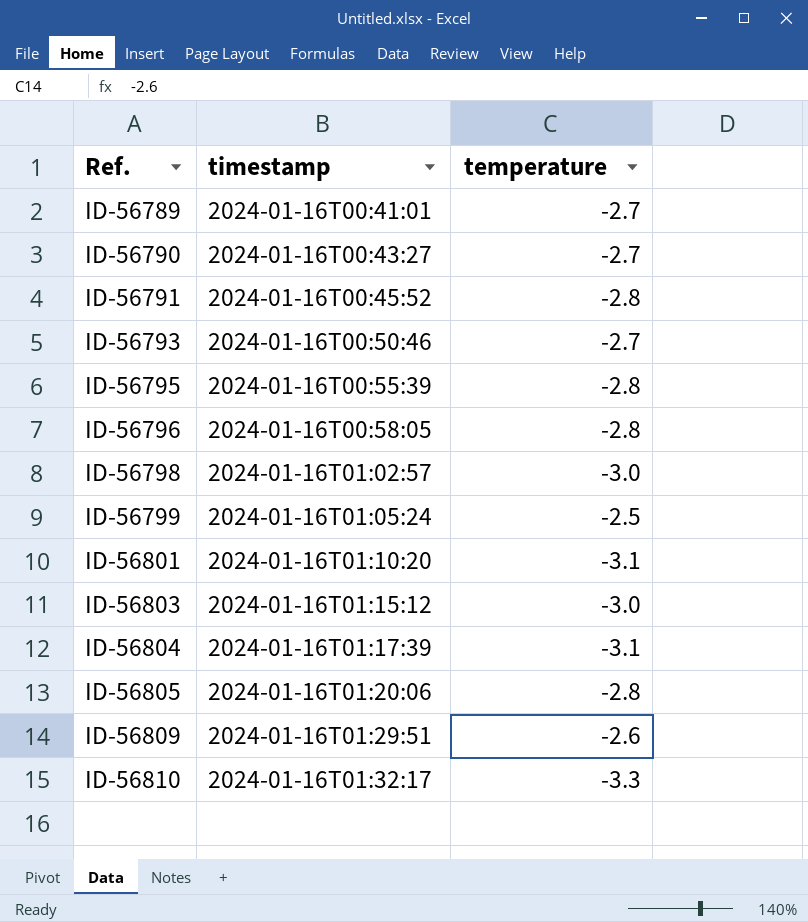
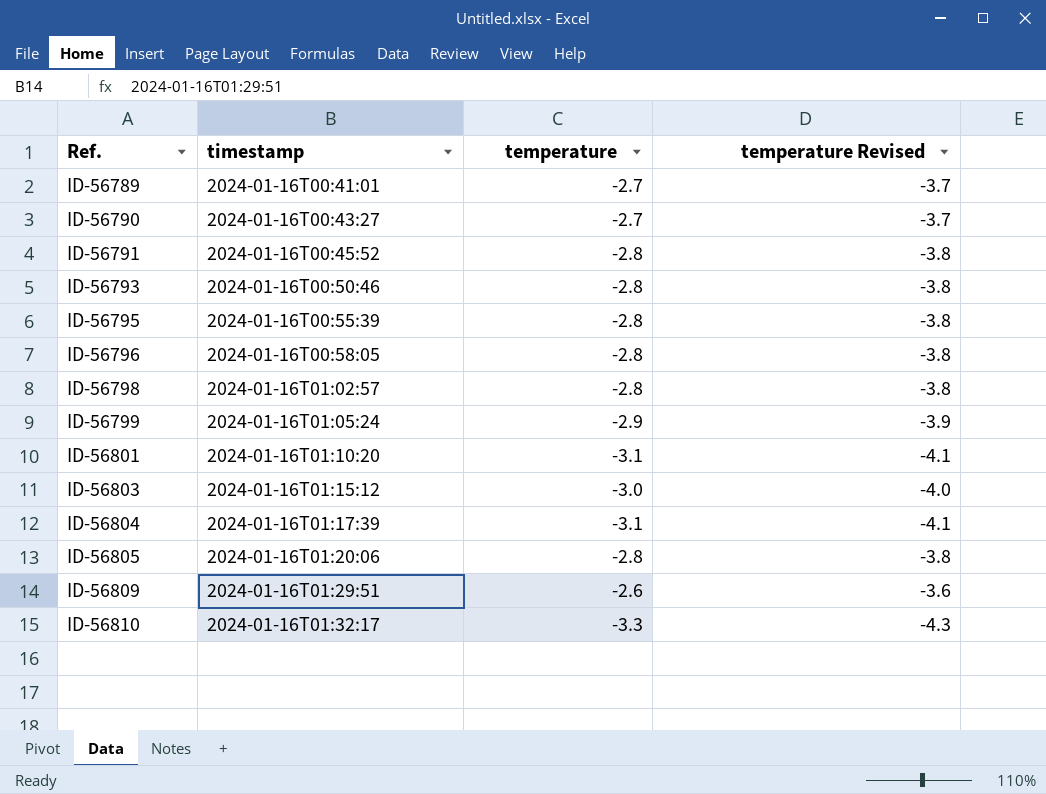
column temperature Revised | formula: none -> [temperature] - 1
ID-56793 | temperature: -2.7 -> -2.8
ID-56798 | temperature: -3.0 -> -2.8
ID-56799 | temperature: -2.5 -> -2.9

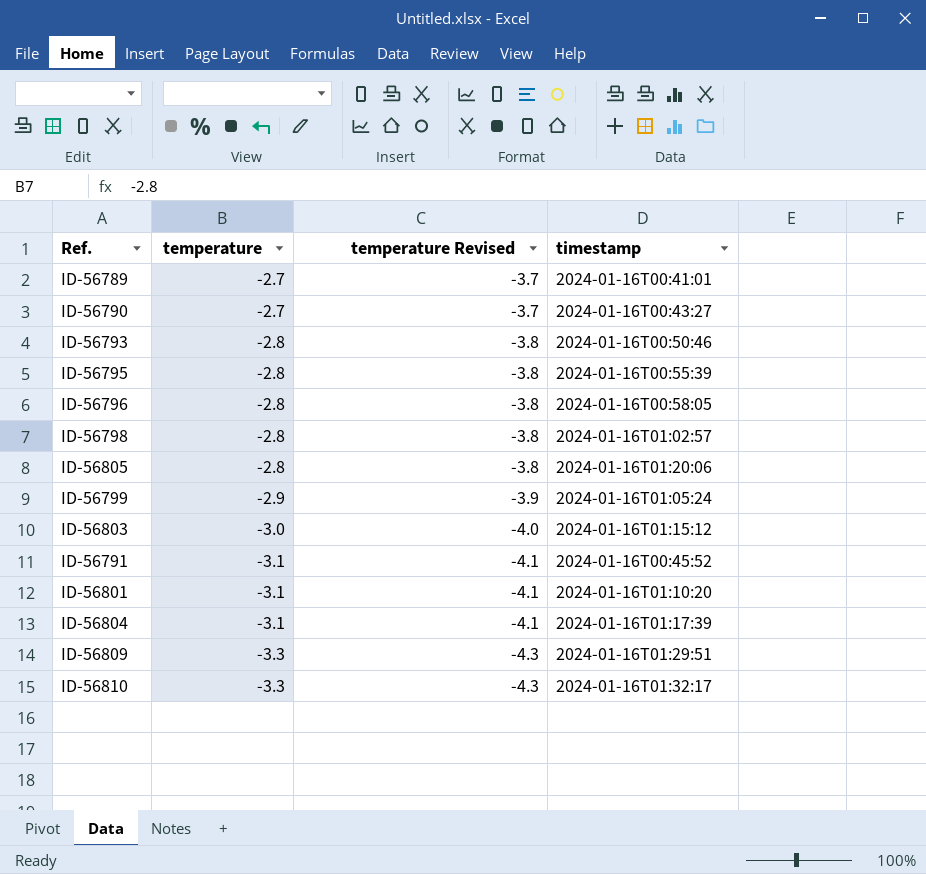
row order: Ref. ascending -> temperature descending
column timestamp | position: 2 -> 4
ID-56791 | temperature: -2.8 -> -3.1
ID-56791 | temperature Revised: -3.8 -> -4.1
ID-56809 | temperature: -2.6 -> -3.3
ID-56809 | temperature Revised: -3.6 -> -4.3

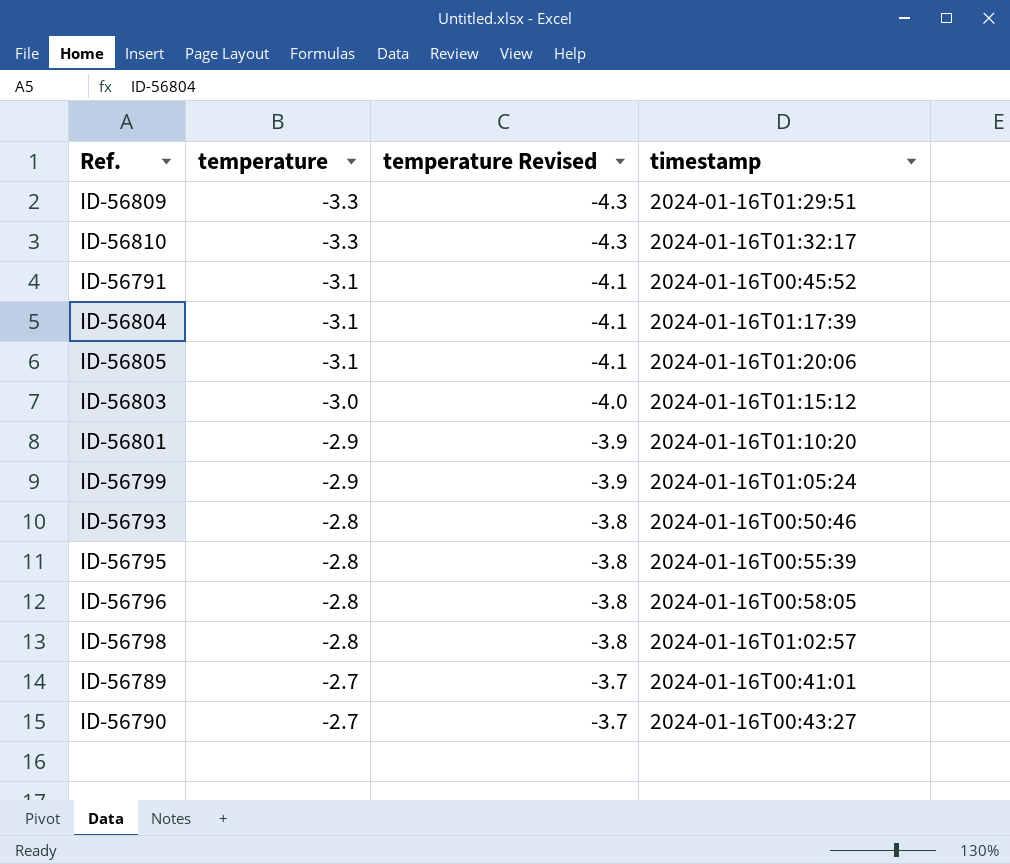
row order: temperature descending -> temperature ascending
ID-56805 | temperature: -2.8 -> -3.1
ID-56805 | temperature Revised: -3.8 -> -4.1
ID-56801 | temperature: -3.1 -> -2.9
ID-56801 | temperature Revised: -4.1 -> -3.9

